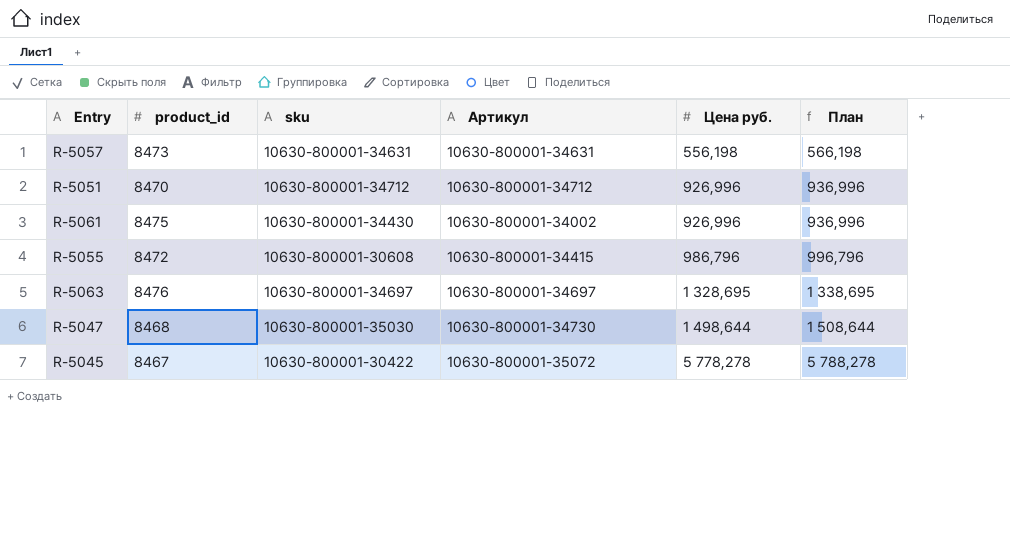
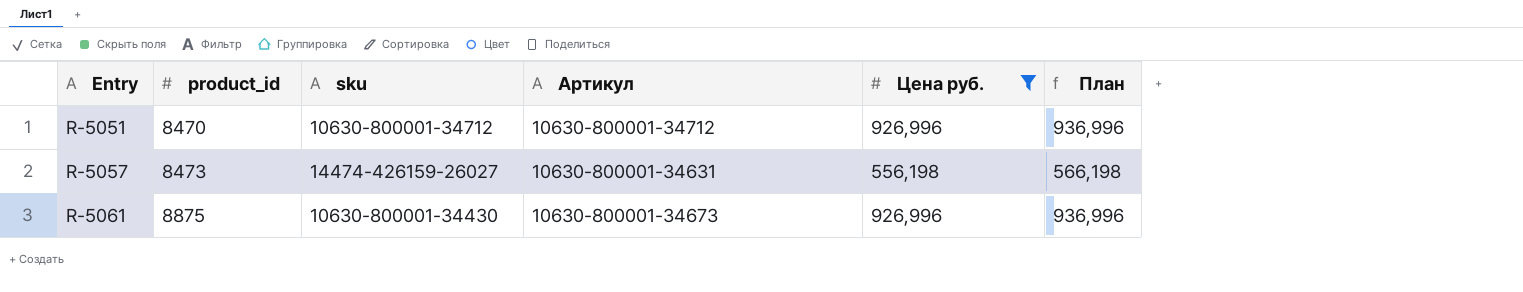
filter: none -> Цена руб. <= 926,996
row order: Цена руб. ascending -> Entry ascending
R-5057 | sku: 10630-800001-34631 -> 14474-426159-26027
R-5061 | product_id: 8475 -> 8875
R-5061 | Артикул: 10630-800001-34002 -> 10630-800001-34673

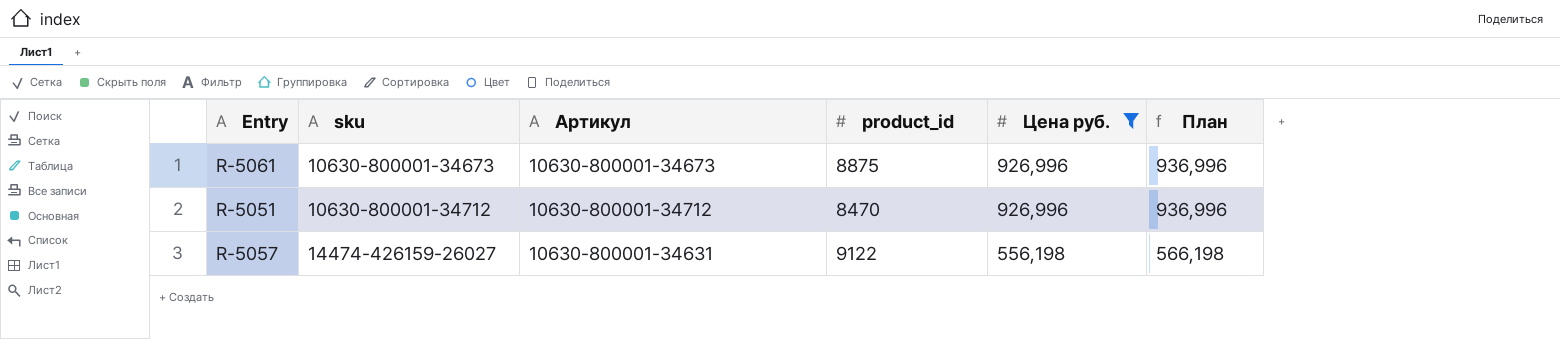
row order: Entry ascending -> sku ascending
column product_id | position: 2 -> 4
R-5061 | sku: 10630-800001-34430 -> 10630-800001-34673
R-5057 | product_id: 8473 -> 9122

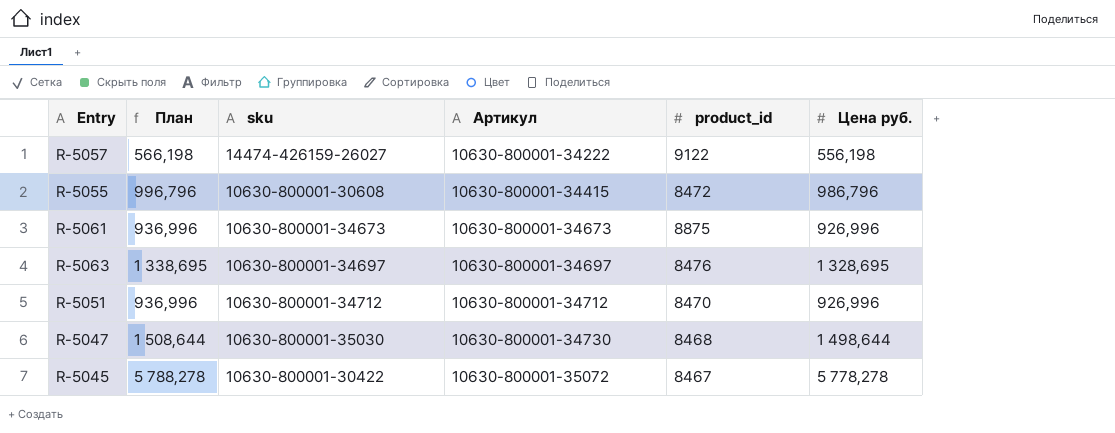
filter: Цена руб. <= 926,996 -> none
row order: sku ascending -> Артикул ascending
column План | position: 6 -> 2
R-5057 | Артикул: 10630-800001-34631 -> 10630-800001-34222

